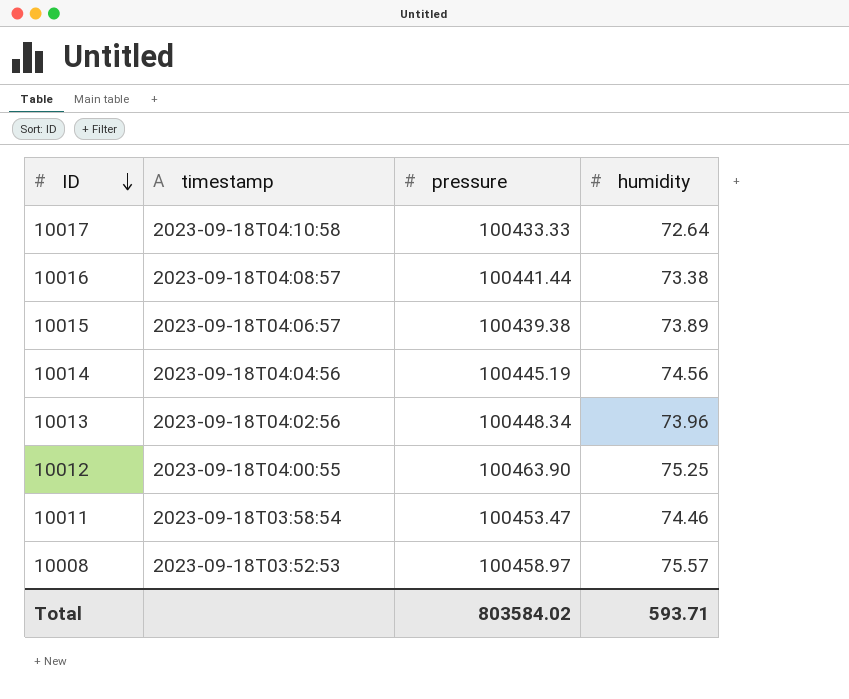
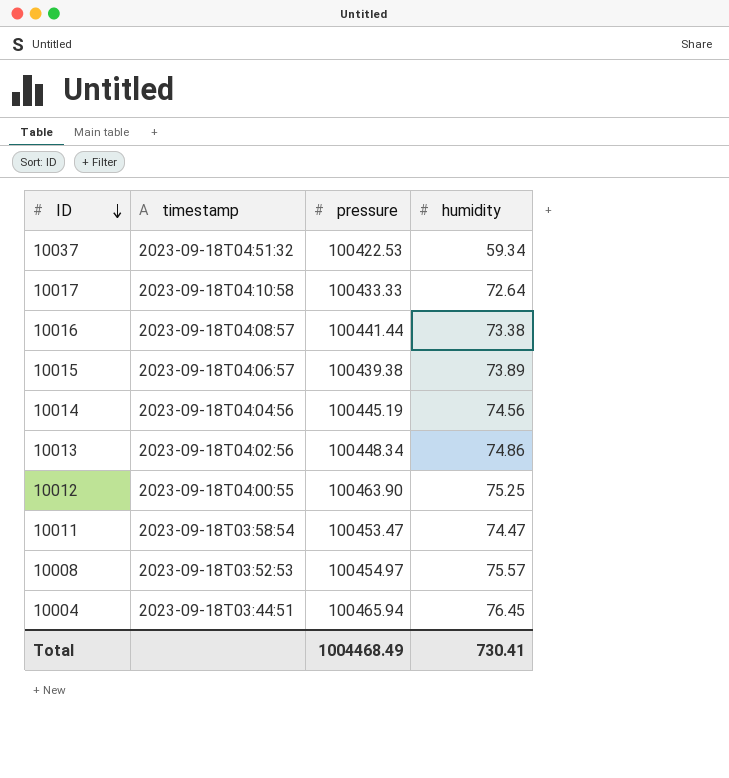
row 10037: none -> 2023-09-18T04:51:32 | 100422.53 | 59.34
10013 | humidity: 73.96 -> 74.86
10011 | humidity: 74.46 -> 74.47
10008 | pressure: 100458.97 -> 100454.97
row 10004: none -> 2023-09-18T03:44:51 | 100465.94 | 76.45
Total | pressure: 803584.02 -> 1004468.49
Total | humidity: 593.71 -> 730.41

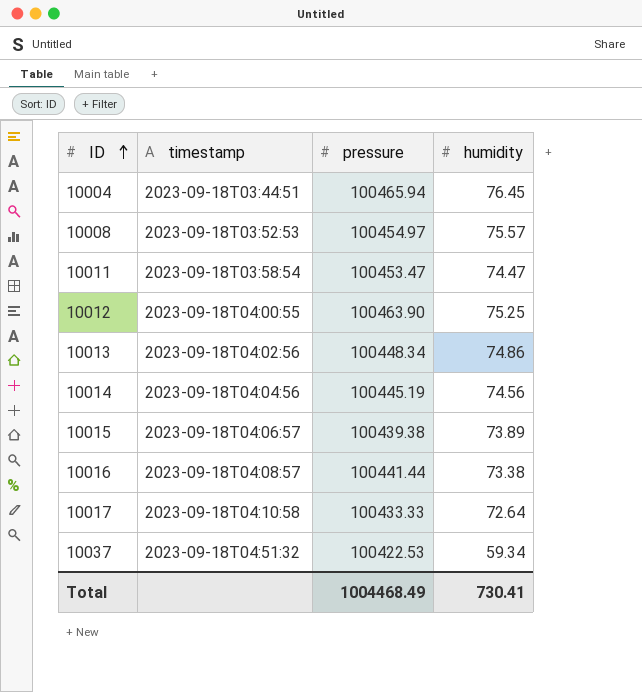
row order: ID descending -> ID ascending

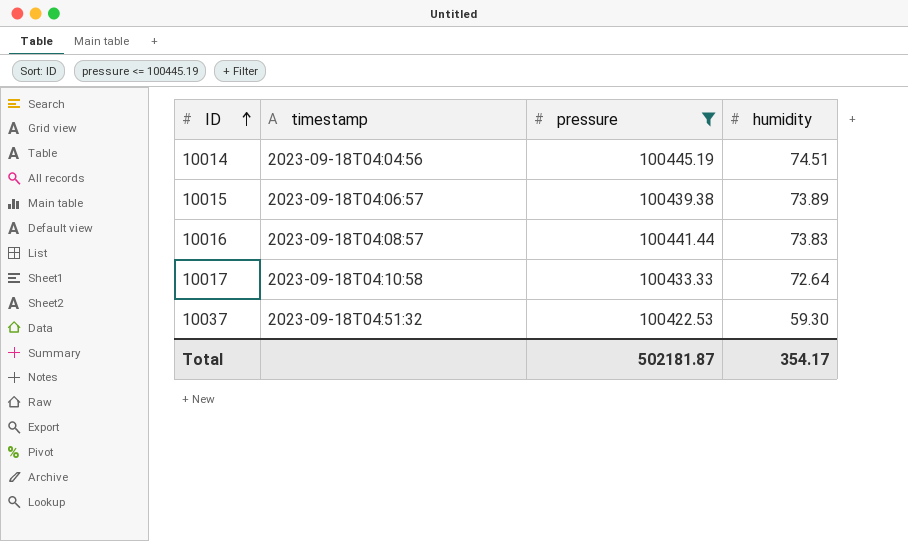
filter: none -> pressure <= 100445.19
10014 | humidity: 74.56 -> 74.51
10016 | humidity: 73.38 -> 73.83
10037 | humidity: 59.34 -> 59.30
Total | pressure: 1004468.49 -> 502181.87
Total | humidity: 730.41 -> 354.17

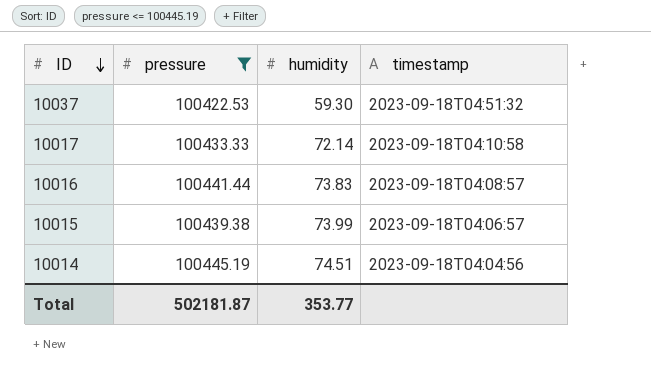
row order: ID ascending -> ID descending
column timestamp | position: 2 -> 4
10017 | humidity: 72.64 -> 72.14
10015 | humidity: 73.89 -> 73.99
Total | humidity: 354.17 -> 353.77

